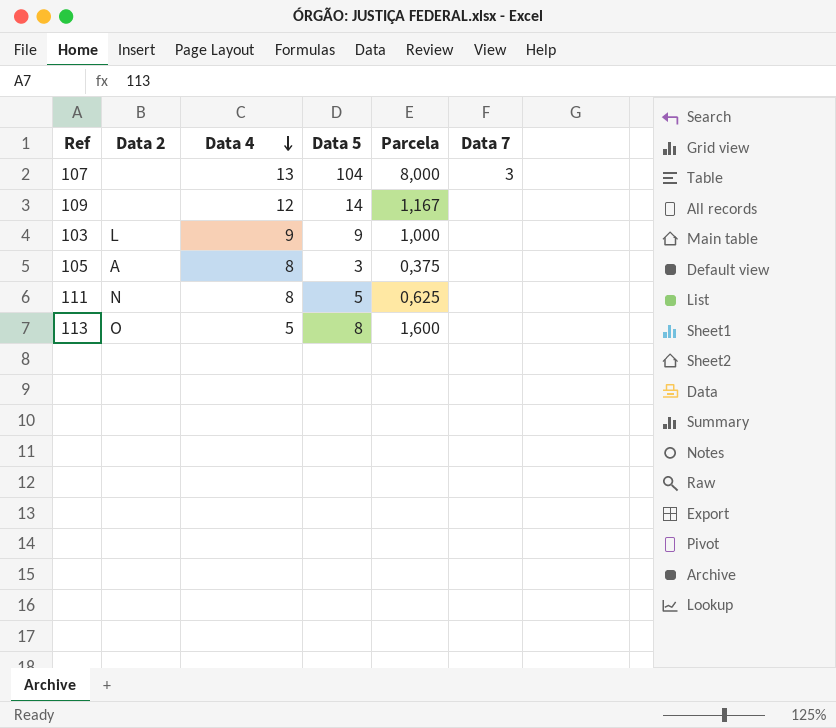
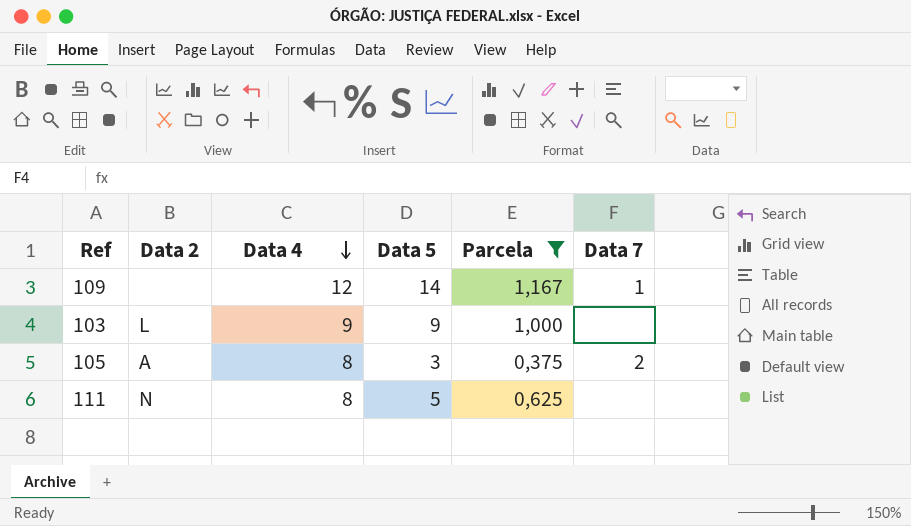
filter: none -> Parcela <= 1,167
109 | Data 7: none -> 1
105 | Data 7: none -> 2

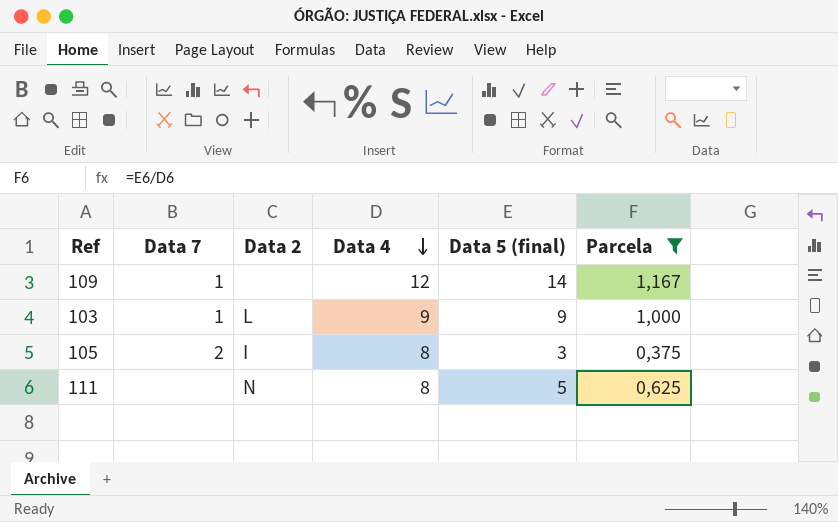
column Data 7 | position: 6 -> 2
column name: Data 5 -> Data 5 (final)
103 | Data 7: none -> 1
105 | Data 2: A -> I

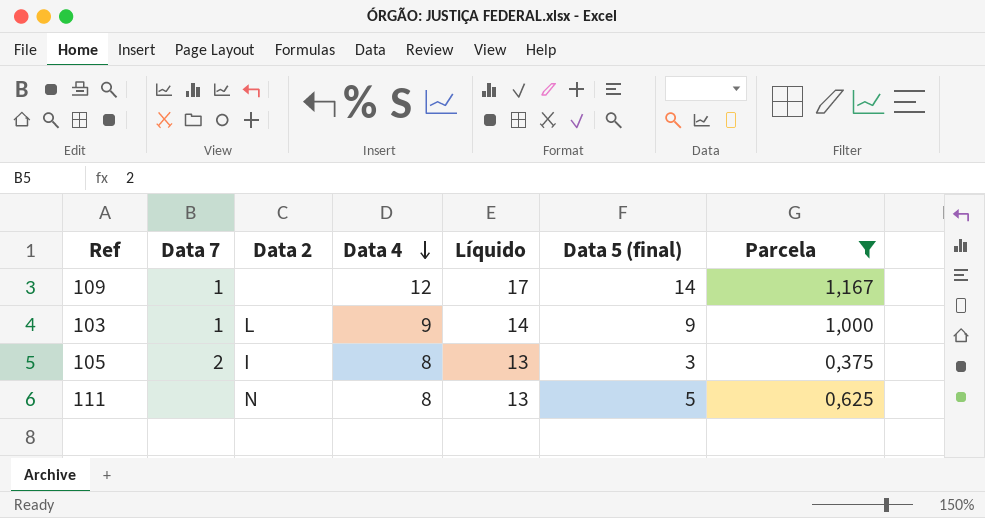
column Líquido | formula: none -> [Data 4] + 5

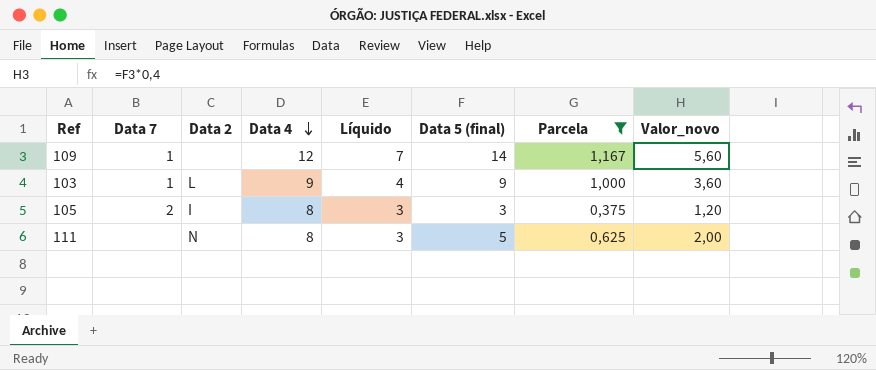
column Líquido | formula: [Data 4] + 5 -> [Data 4] - 5
column Valor_novo | formula: none -> [Data 5 (final)] * 0,4

